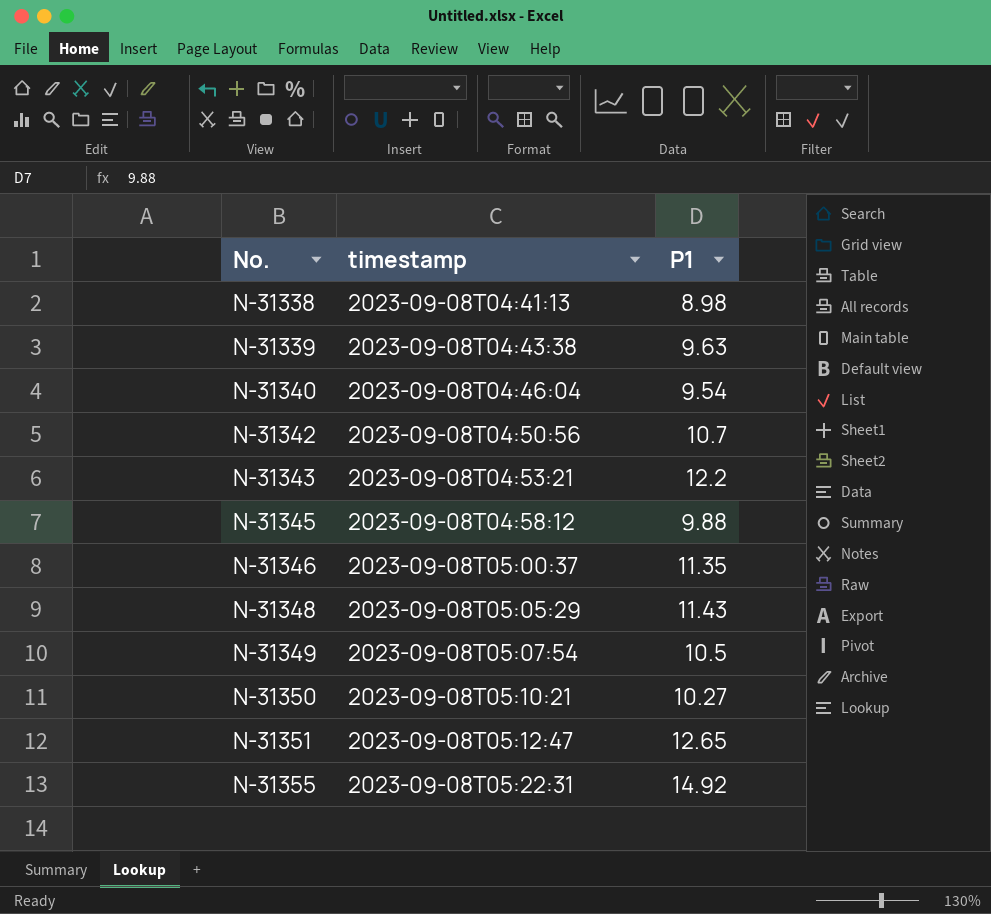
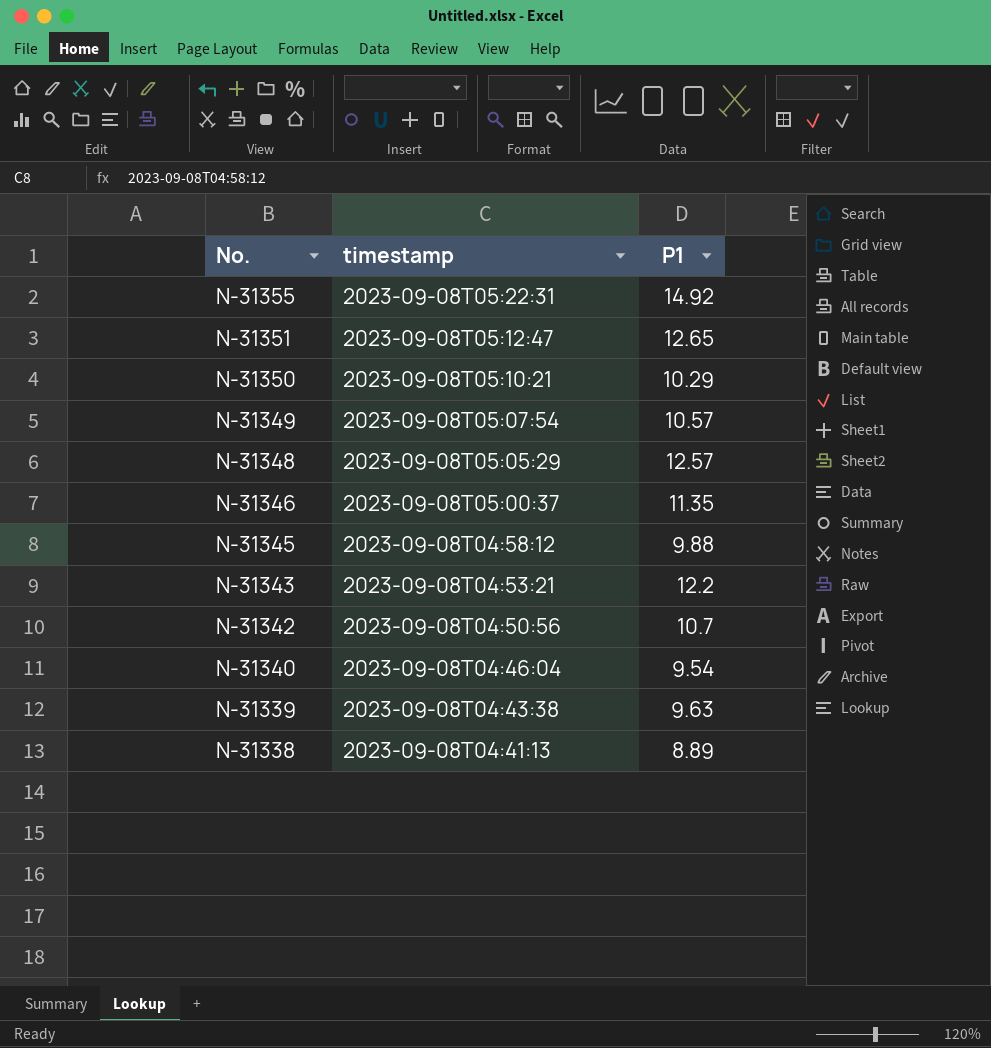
row order: No. ascending -> No. descending
N-31350 | P1: 10.27 -> 10.29
N-31349 | P1: 10.5 -> 10.57
N-31348 | P1: 11.43 -> 12.57
N-31338 | P1: 8.98 -> 8.89

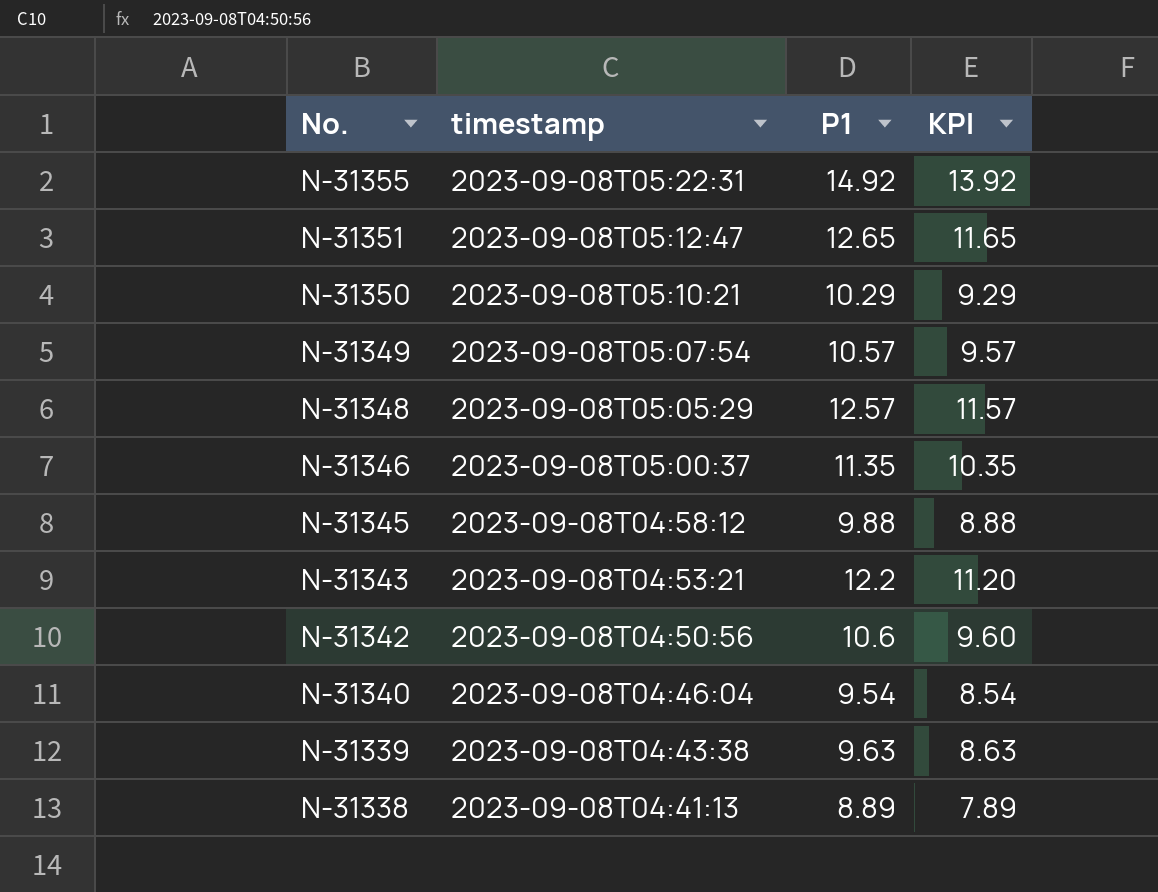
column KPI | formula: none -> [P1] - 1
N-31342 | P1: 10.7 -> 10.6

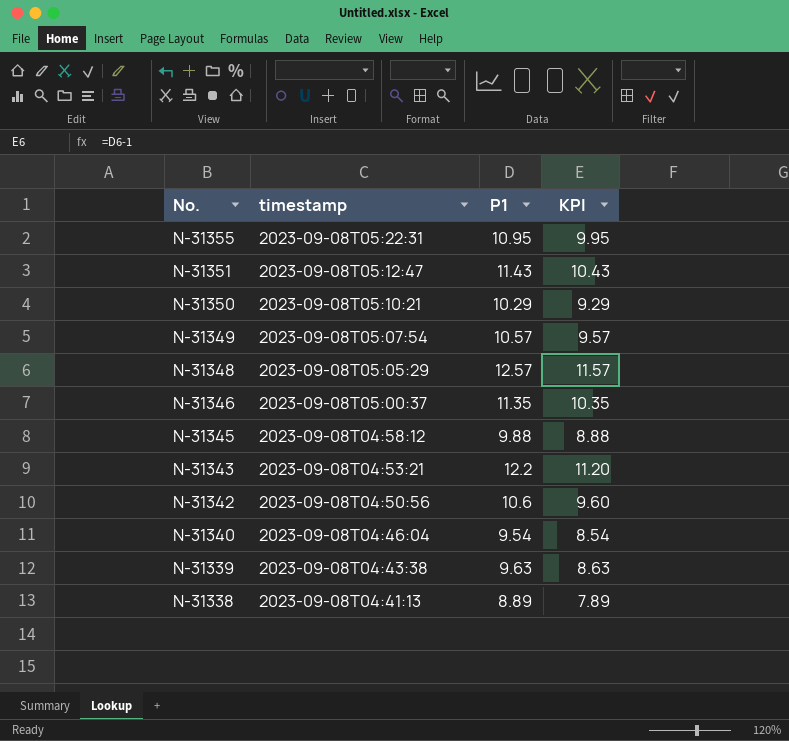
N-31355 | P1: 14.92 -> 10.95
N-31355 | KPI: 13.92 -> 9.95
N-31351 | P1: 12.65 -> 11.43
N-31351 | KPI: 11.65 -> 10.43

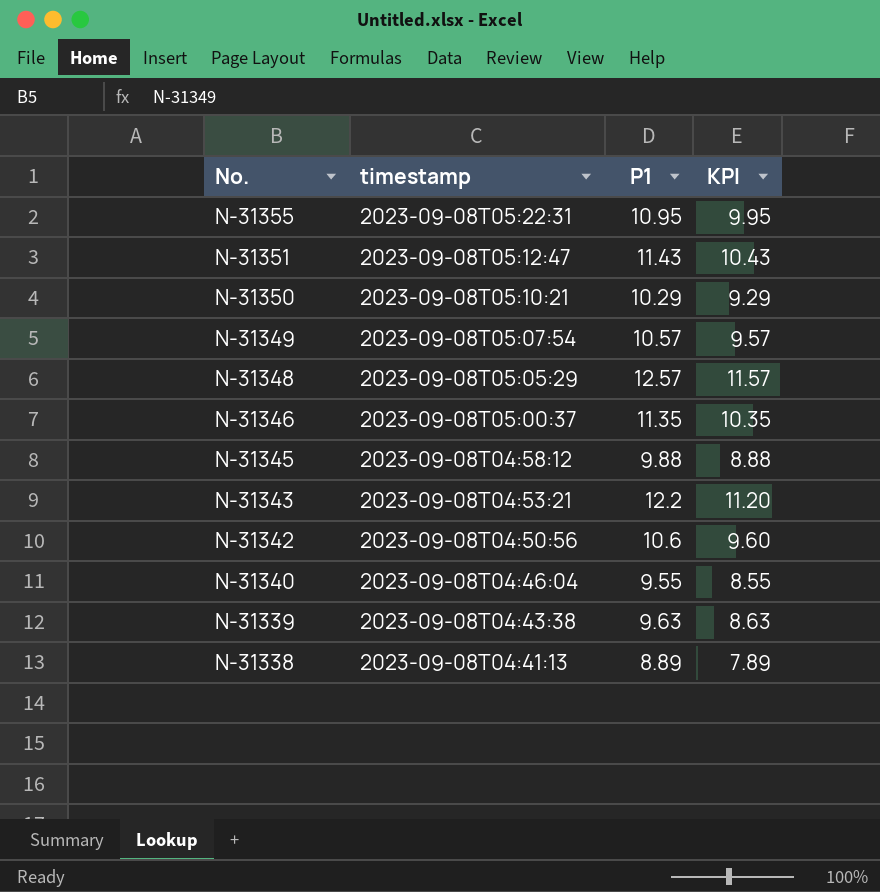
N-31340 | P1: 9.54 -> 9.55
N-31340 | KPI: 8.54 -> 8.55

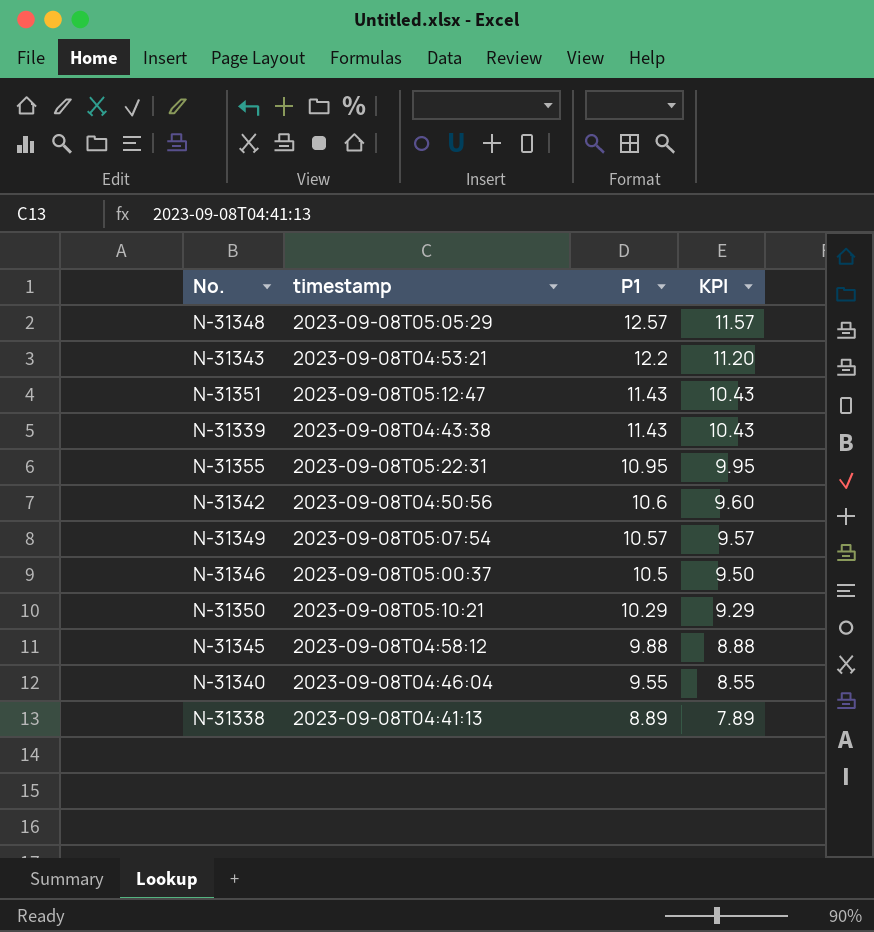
row order: No. descending -> P1 descending
N-31339 | P1: 9.63 -> 11.43
N-31339 | KPI: 8.63 -> 10.43
N-31346 | P1: 11.35 -> 10.5
N-31346 | KPI: 10.35 -> 9.50

